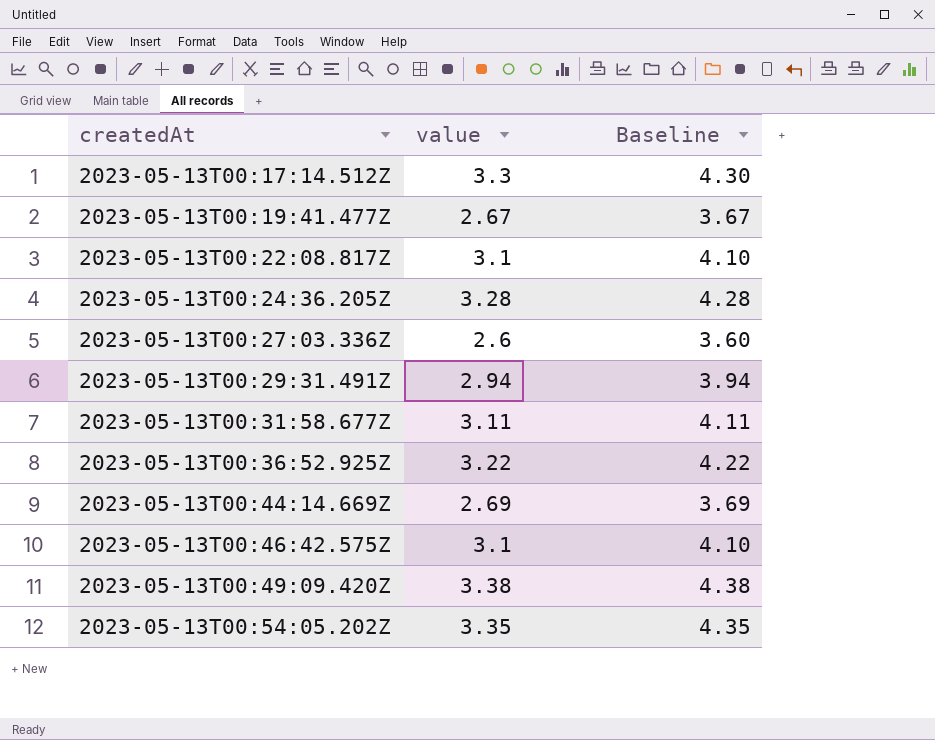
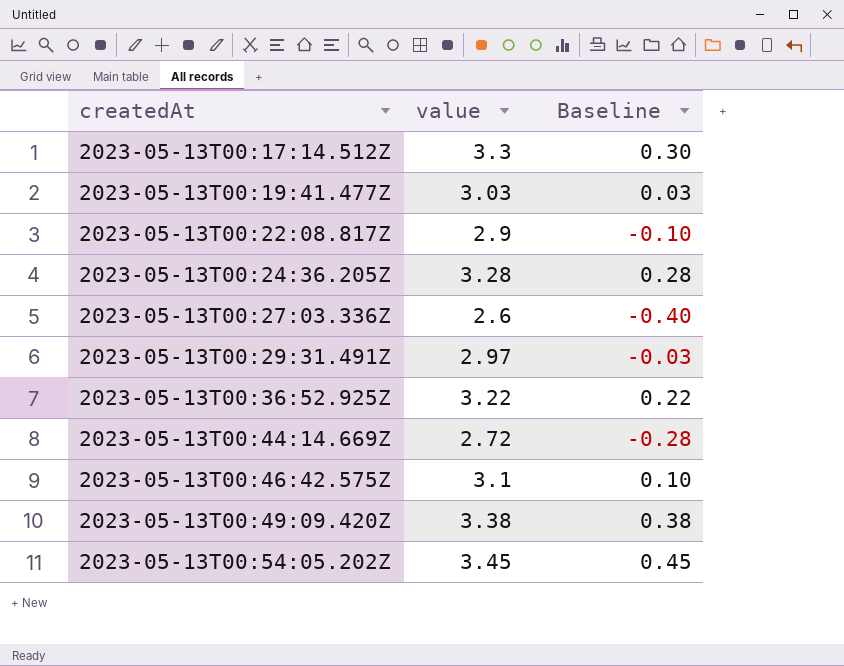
column Baseline | formula: [value] + 1 -> [value] - 3
row 2023-05-13T00:31:58.677Z: 3.11 | 4.11 -> none
2023-05-13T00:19:41.477Z | value: 2.67 -> 3.03
2023-05-13T00:22:08.817Z | value: 3.1 -> 2.9
2023-05-13T00:29:31.491Z | value: 2.94 -> 2.97
2023-05-13T00:44:14.669Z | value: 2.69 -> 2.72
2023-05-13T00:54:05.202Z | value: 3.35 -> 3.45

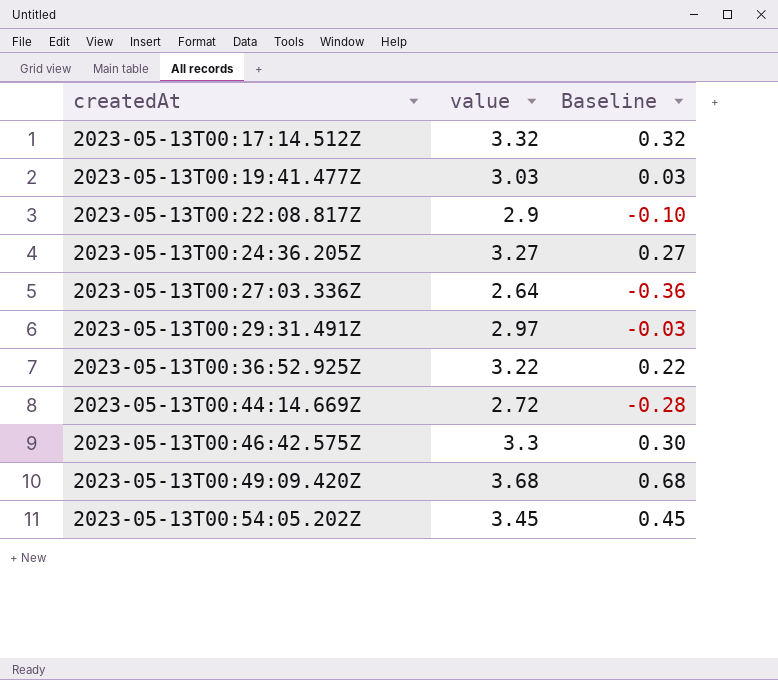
2023-05-13T00:17:14.512Z | value: 3.3 -> 3.32
2023-05-13T00:17:14.512Z | Baseline: 0.30 -> 0.32
2023-05-13T00:24:36.205Z | value: 3.28 -> 3.27
2023-05-13T00:24:36.205Z | Baseline: 0.28 -> 0.27
2023-05-13T00:27:03.336Z | value: 2.6 -> 2.64
2023-05-13T00:27:03.336Z | Baseline: -0.40 -> -0.36
2023-05-13T00:46:42.575Z | value: 3.1 -> 3.3
2023-05-13T00:46:42.575Z | Baseline: 0.10 -> 0.30
2023-05-13T00:49:09.420Z | value: 3.38 -> 3.68
2023-05-13T00:49:09.420Z | Baseline: 0.38 -> 0.68

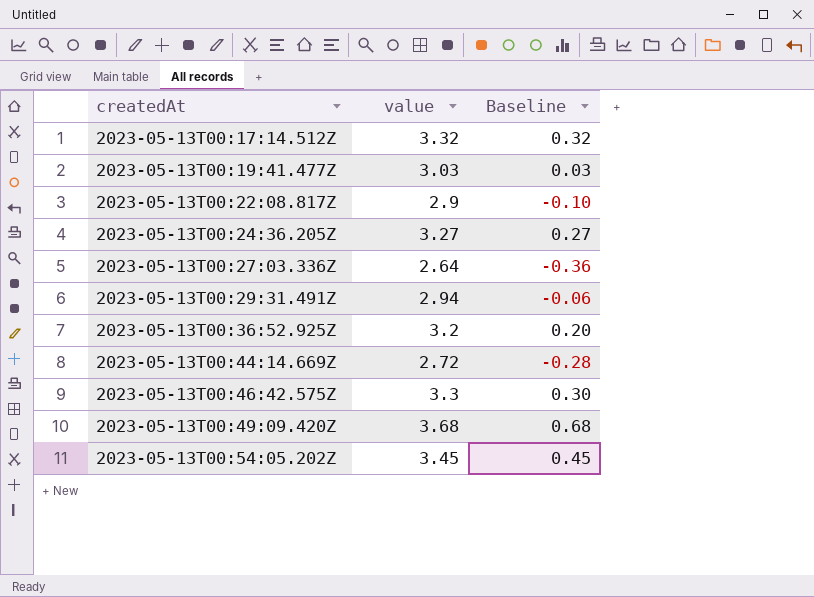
2023-05-13T00:29:31.491Z | value: 2.97 -> 2.94
2023-05-13T00:29:31.491Z | Baseline: -0.03 -> -0.06
2023-05-13T00:36:52.925Z | value: 3.22 -> 3.2
2023-05-13T00:36:52.925Z | Baseline: 0.22 -> 0.20

